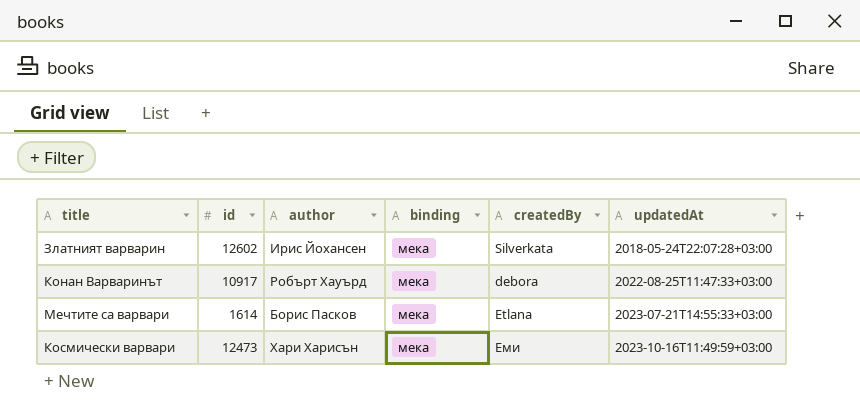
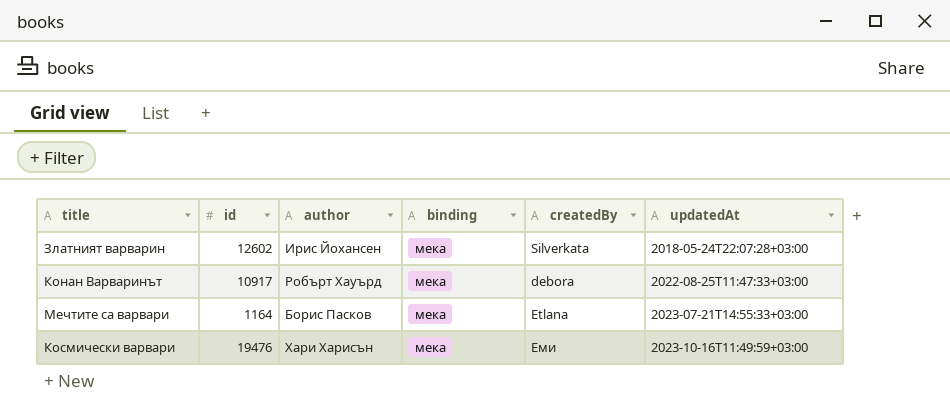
Мечтите са варвари | id: 1614 -> 1164
Космически варвари | id: 12473 -> 19476

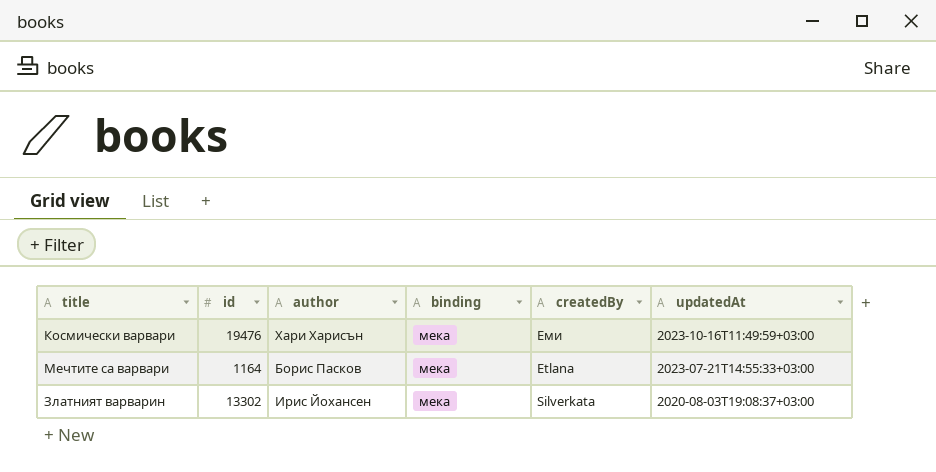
row order: updatedAt ascending -> updatedAt descending
row Конан Варваринът: 10917 | Робърт Хауърд | мека | debora | 2022-08-25T11:47:33+03:00 -> none
Златният варварин | id: 12602 -> 13302
Златният варварин | updatedAt: 2018-05-24T22:07:28+03:00 -> 2020-08-03T19:08:37+03:00

